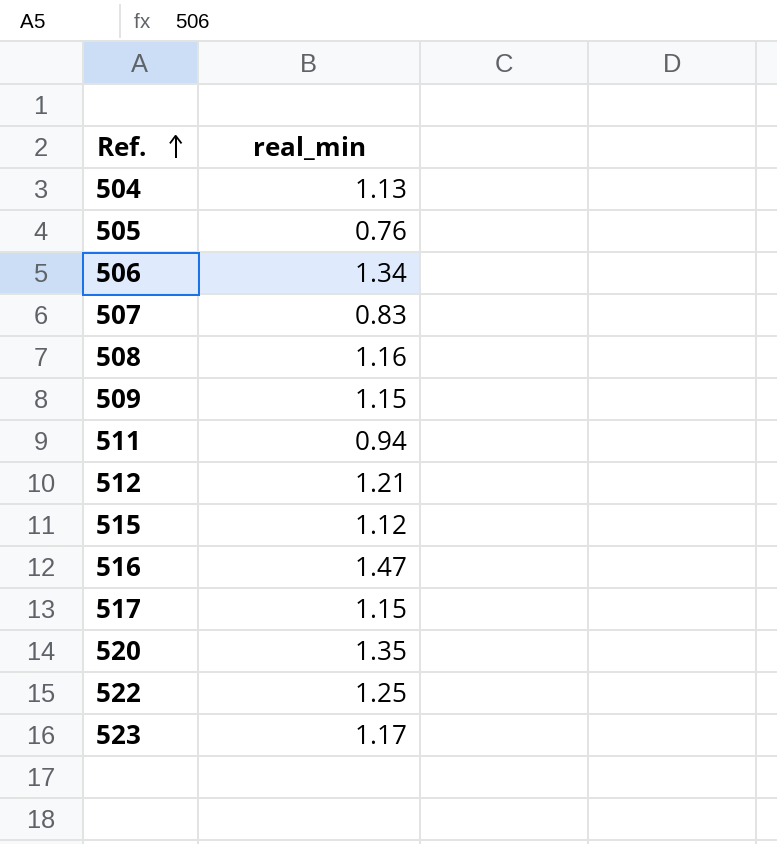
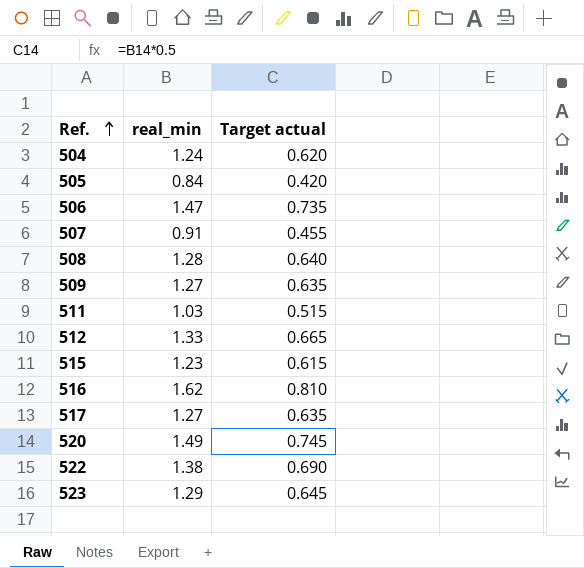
column Target actual | formula: none -> [real_min] * 0.5
504 | real_min: 1.13 -> 1.24
505 | real_min: 0.76 -> 0.84
506 | real_min: 1.34 -> 1.47
507 | real_min: 0.83 -> 0.91
508 | real_min: 1.16 -> 1.28
509 | real_min: 1.15 -> 1.27
511 | real_min: 0.94 -> 1.03
512 | real_min: 1.21 -> 1.33
515 | real_min: 1.12 -> 1.23
516 | real_min: 1.47 -> 1.62
517 | real_min: 1.15 -> 1.27
520 | real_min: 1.35 -> 1.49
522 | real_min: 1.25 -> 1.38
523 | real_min: 1.17 -> 1.29

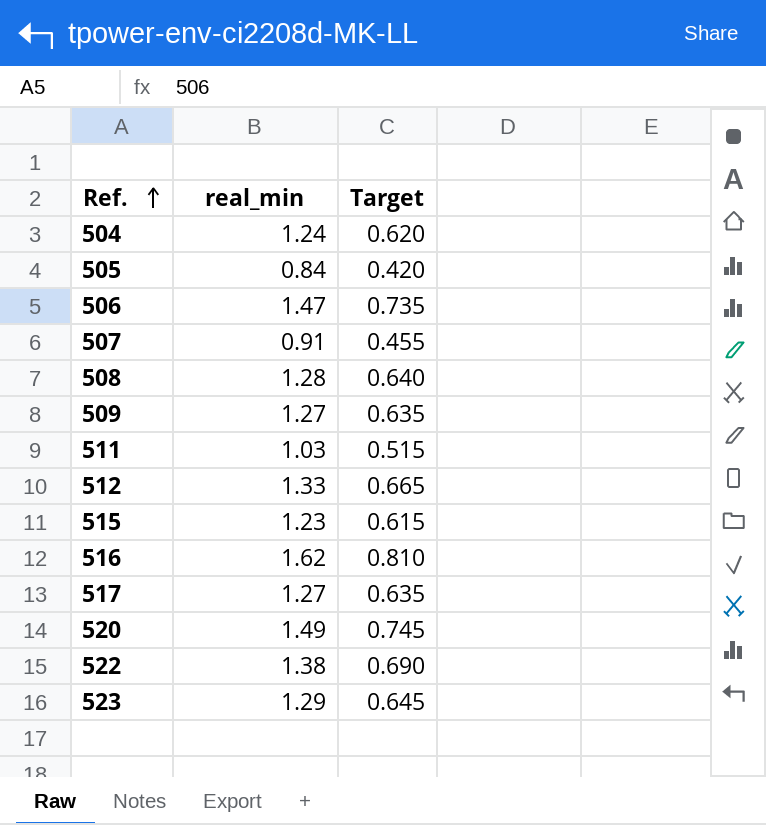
column name: Target actual -> Target

